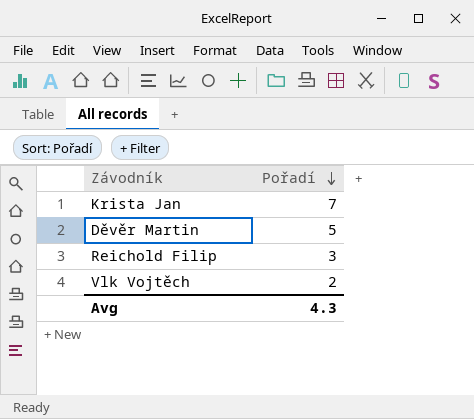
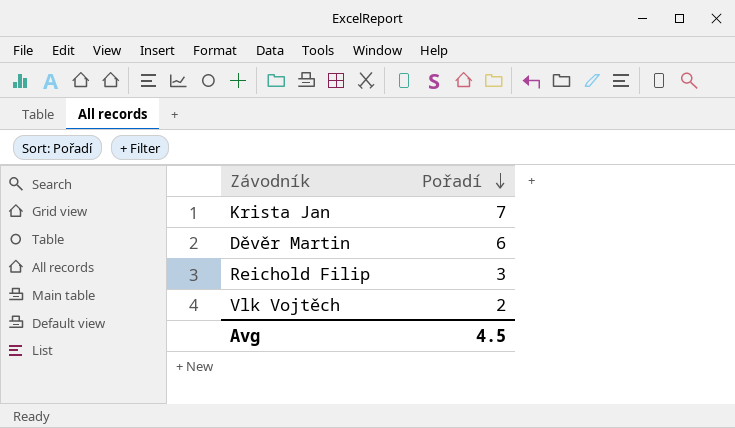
Děvěr Martin | Pořadí: 5 -> 6
Avg | Pořadí: 4.3 -> 4.5

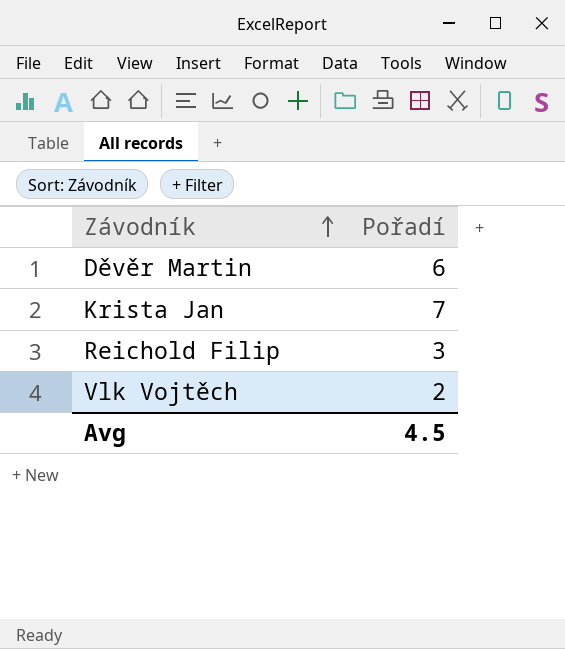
row order: Pořadí descending -> Závodník ascending

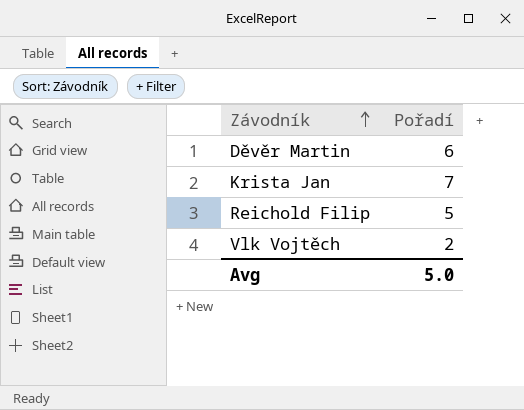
Reichold Filip | Pořadí: 3 -> 5
Avg | Pořadí: 4.5 -> 5.0

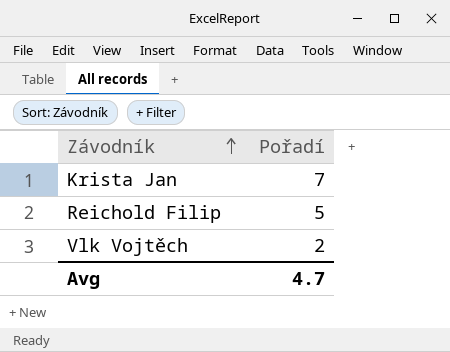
row Děvěr Martin: 6 -> none
Avg | Pořadí: 5.0 -> 4.7

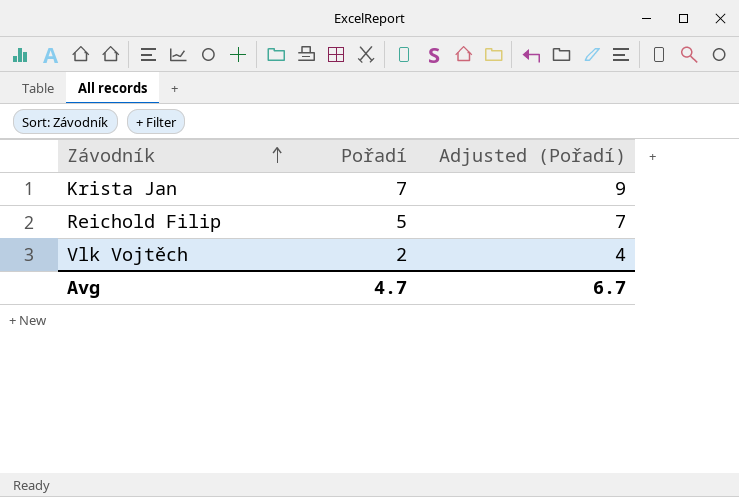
column Adjusted (Pořadí) | formula: none -> [Pořadí] + 2

